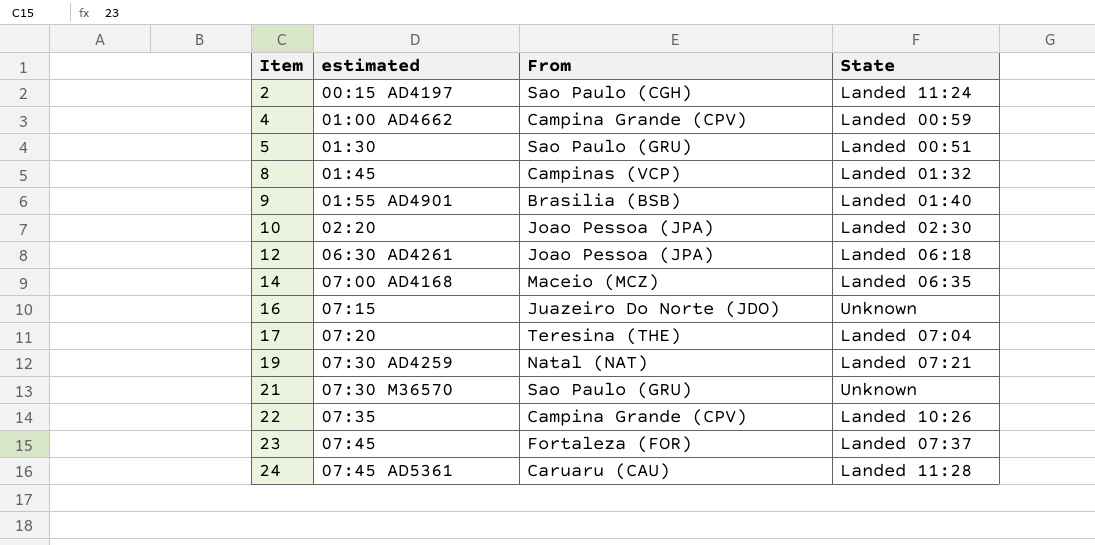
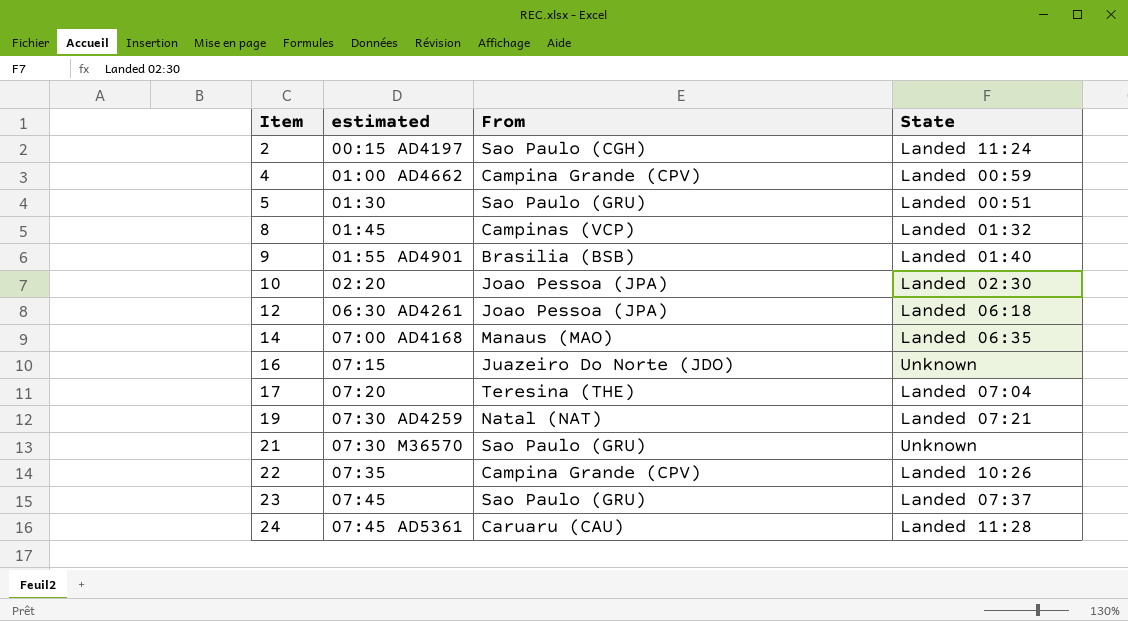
14 | From: Maceio (MCZ) -> Manaus (MAO)
23 | From: Fortaleza (FOR) -> Sao Paulo (GRU)

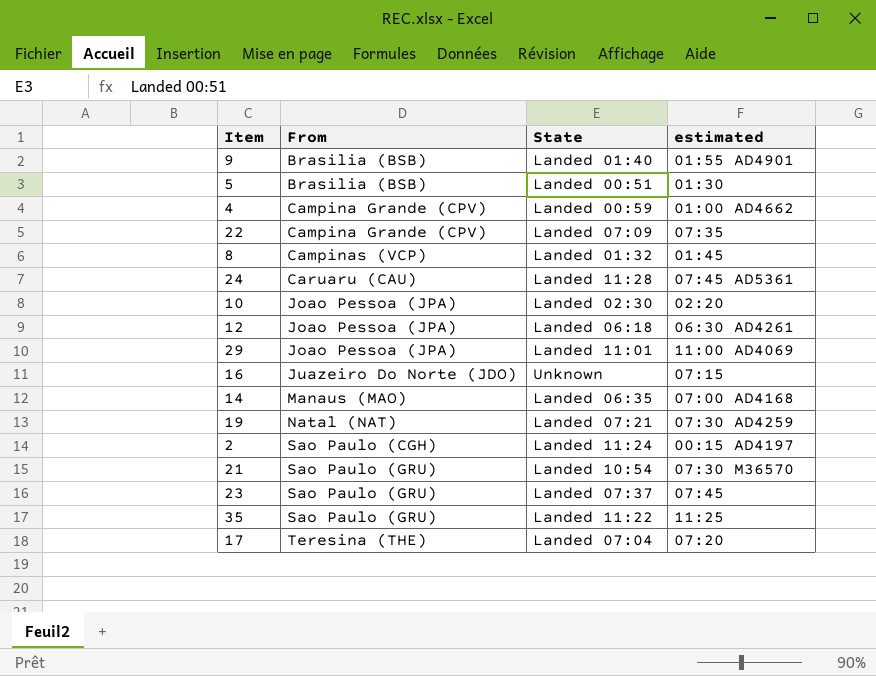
row order: Item ascending -> From ascending
column estimated | position: 2 -> 4
5 | From: Sao Paulo (GRU) -> Brasilia (BSB)
22 | State: Landed 10:26 -> Landed 07:09
row 29: none -> Joao Pessoa (JPA) | Landed 11:01 | 11:00 AD4069
21 | State: Unknown -> Landed 10:54
row 35: none -> Sao Paulo (GRU) | Landed 11:22 | 11:25

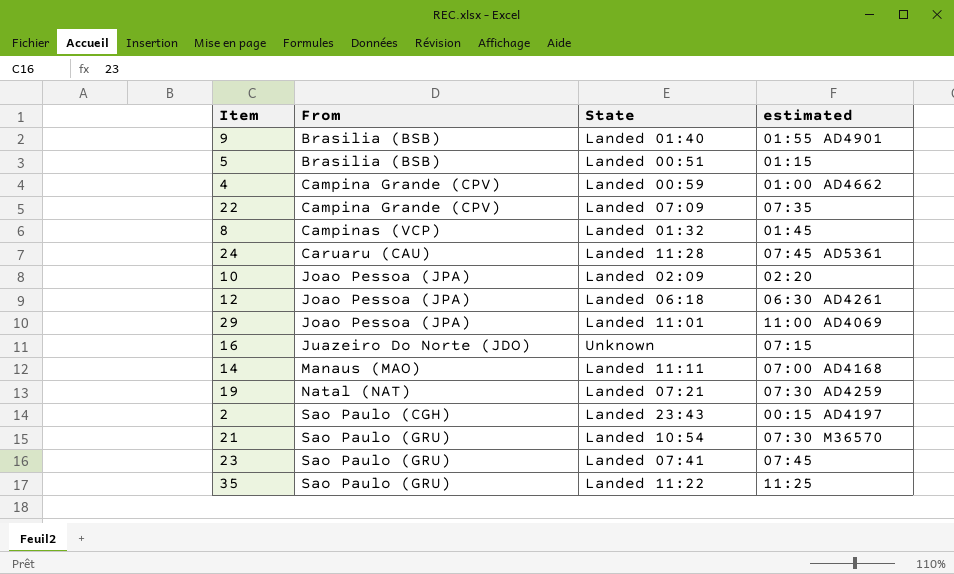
row 17: Teresina (THE) | Landed 07:04 | 07:20 -> none
5 | estimated: 01:30 -> 01:15
10 | State: Landed 02:30 -> Landed 02:09
14 | State: Landed 06:35 -> Landed 11:11
2 | State: Landed 11:24 -> Landed 23:43
23 | State: Landed 07:37 -> Landed 07:41

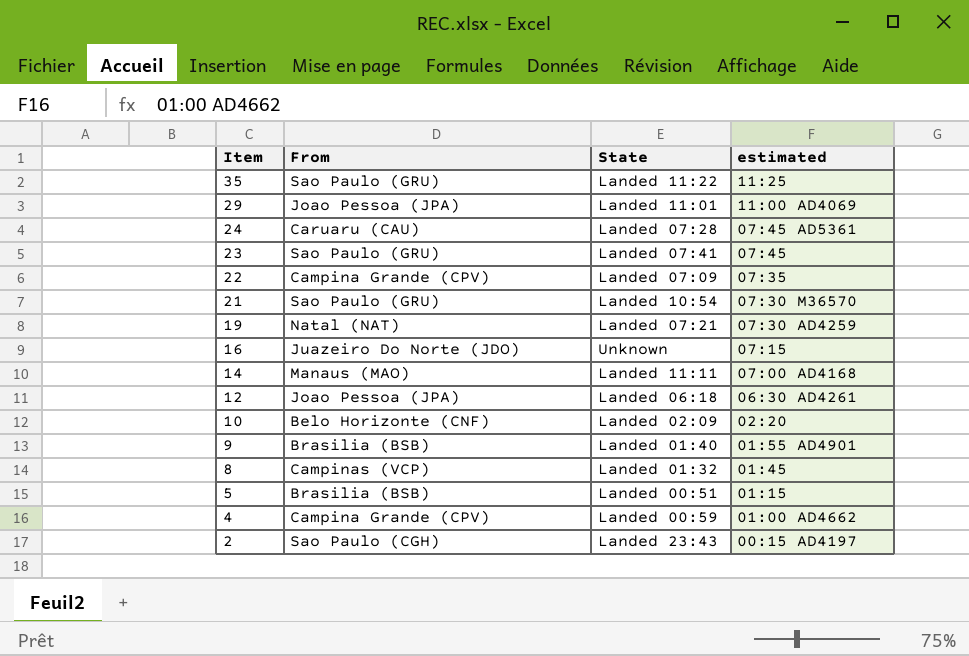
row order: From ascending -> Item descending
24 | State: Landed 11:28 -> Landed 07:28
10 | From: Joao Pessoa (JPA) -> Belo Horizonte (CNF)

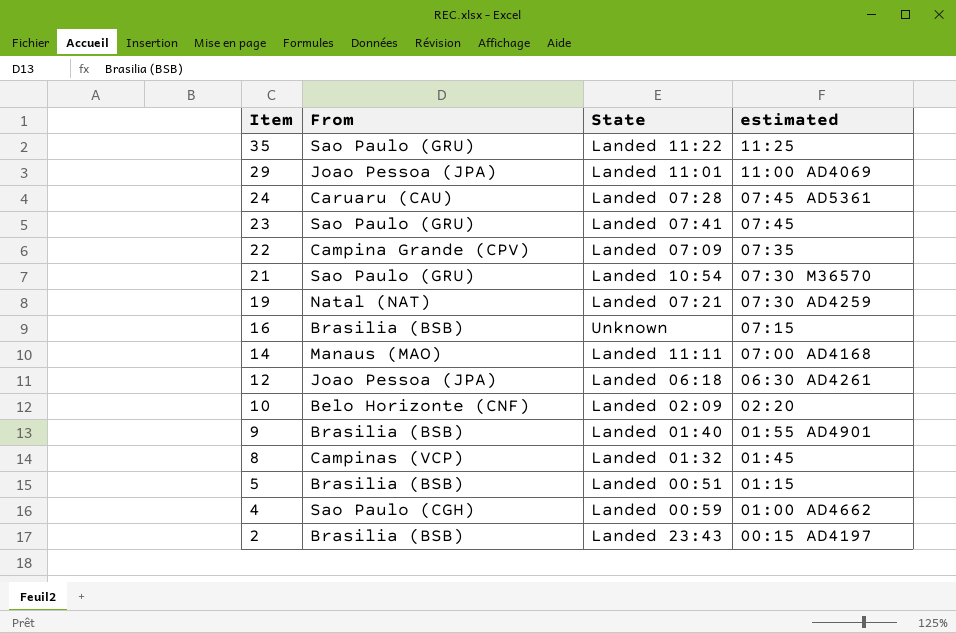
16 | From: Juazeiro Do Norte (JDO) -> Brasilia (BSB)
4 | From: Campina Grande (CPV) -> Sao Paulo (CGH)
2 | From: Sao Paulo (CGH) -> Brasilia (BSB)

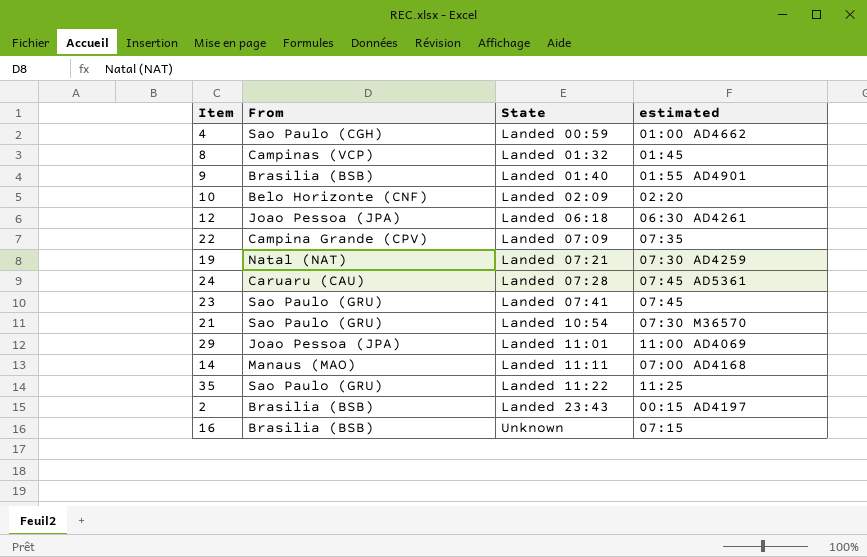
row order: Item descending -> State ascending
row 5: Brasilia (BSB) | Landed 00:51 | 01:15 -> none

